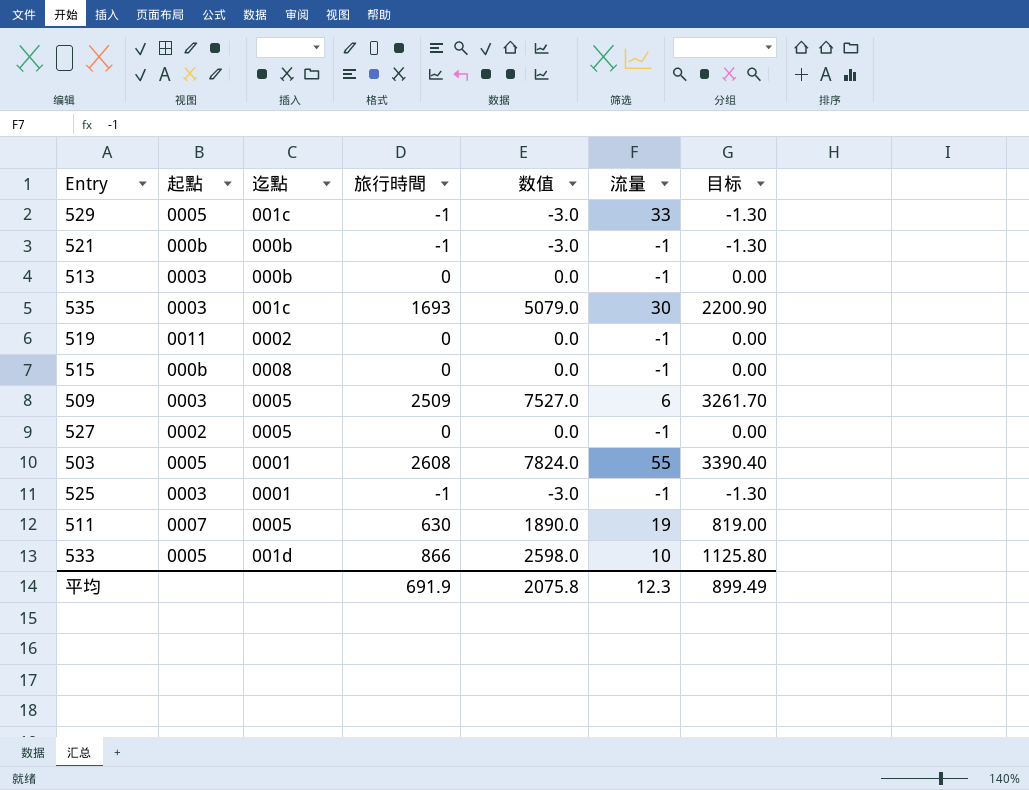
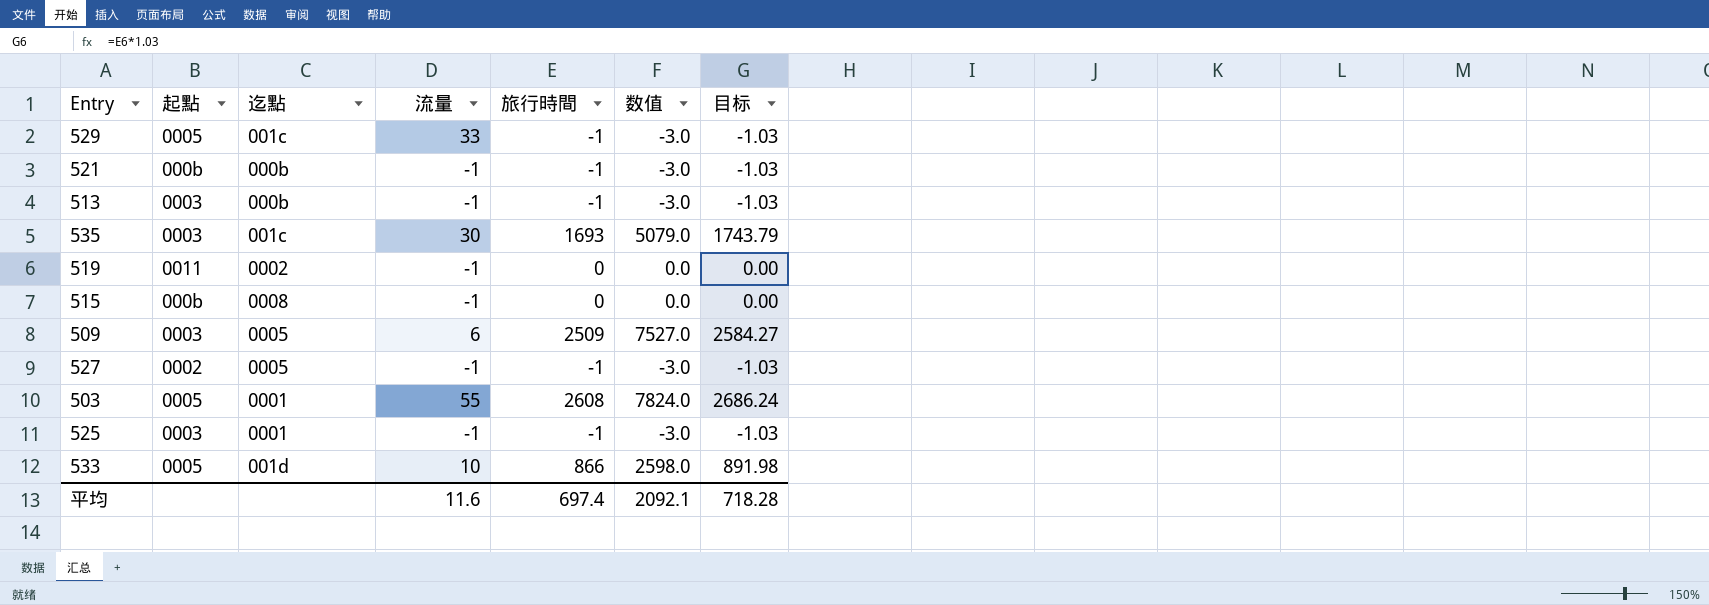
column 流量 | position: 6 -> 4
column 目标 | formula: [旅行時間] * 1.3 -> [旅行時間] * 1.03
row 511: 0007 | 0005 | 630 | 1890.0 | 19 | 819.00 -> none
513 | 旅行時間: 0 -> -1
513 | 数值: 0.0 -> -3.0
527 | 旅行時間: 0 -> -1
527 | 数值: 0.0 -> -3.0
平均 | 流量: 12.3 -> 11.6
平均 | 旅行時間: 691.9 -> 697.4
平均 | 数值: 2075.8 -> 2092.1
平均 | 目标: 899.49 -> 718.28

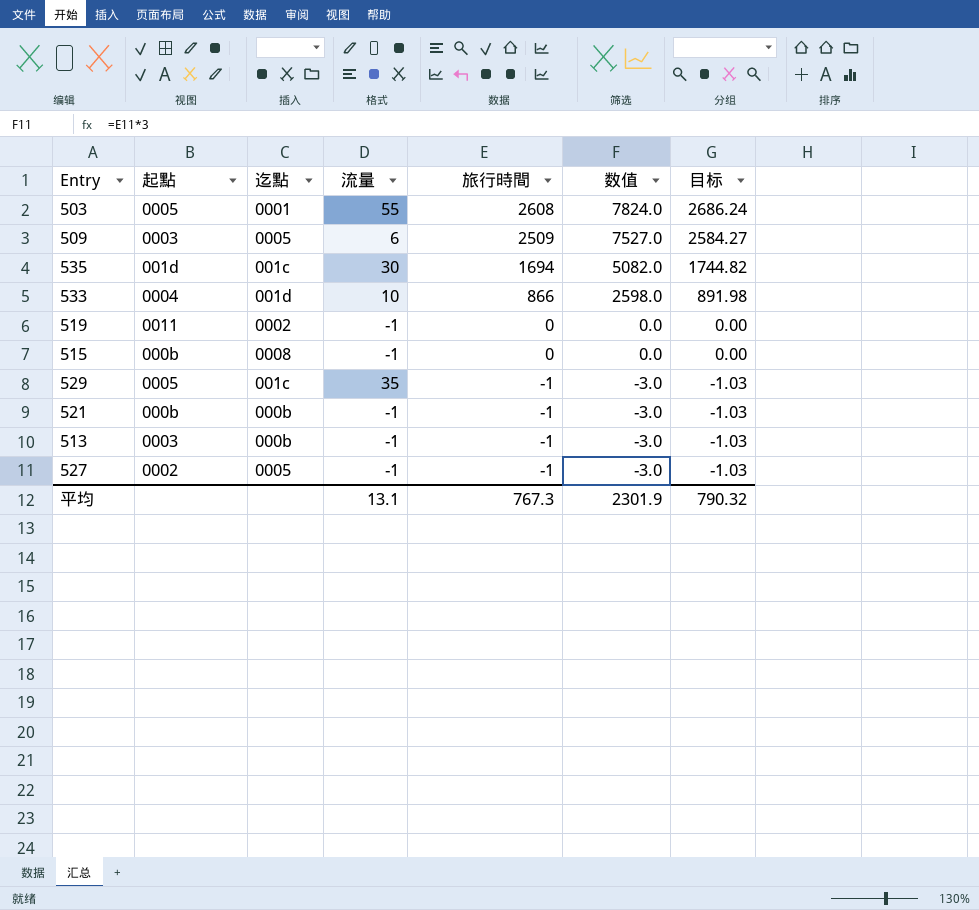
row order: none -> 旅行時間 descending
row 525: 0003 | 0001 | -1 | -1 | -3.0 | -1.03 -> none
535 | 起點: 0003 -> 001d
535 | 旅行時間: 1693 -> 1694
535 | 数值: 5079.0 -> 5082.0
535 | 目标: 1743.79 -> 1744.82
533 | 起點: 0005 -> 0004
529 | 流量: 33 -> 35
平均 | 流量: 11.6 -> 13.1
平均 | 旅行時間: 697.4 -> 767.3
平均 | 数值: 2092.1 -> 2301.9
平均 | 目标: 718.28 -> 790.32

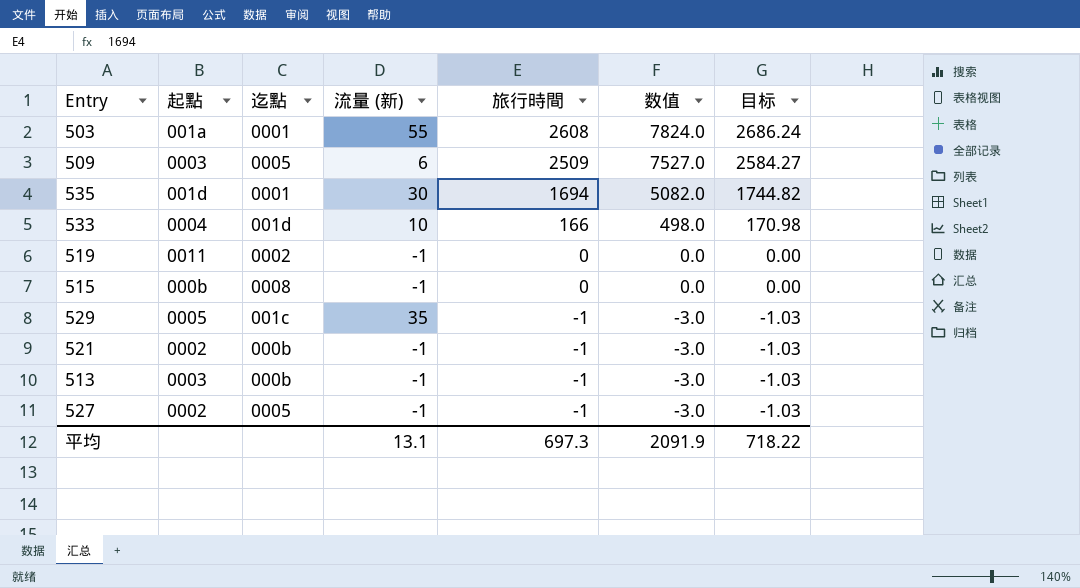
column name: 流量 -> 流量 (新)
503 | 起點: 0005 -> 001a
535 | 迄點: 001c -> 0001
533 | 旅行時間: 866 -> 166
533 | 数值: 2598.0 -> 498.0
533 | 目标: 891.98 -> 170.98
521 | 起點: 000b -> 0002
平均 | 旅行時間: 767.3 -> 697.3
平均 | 数值: 2301.9 -> 2091.9
平均 | 目标: 790.32 -> 718.22

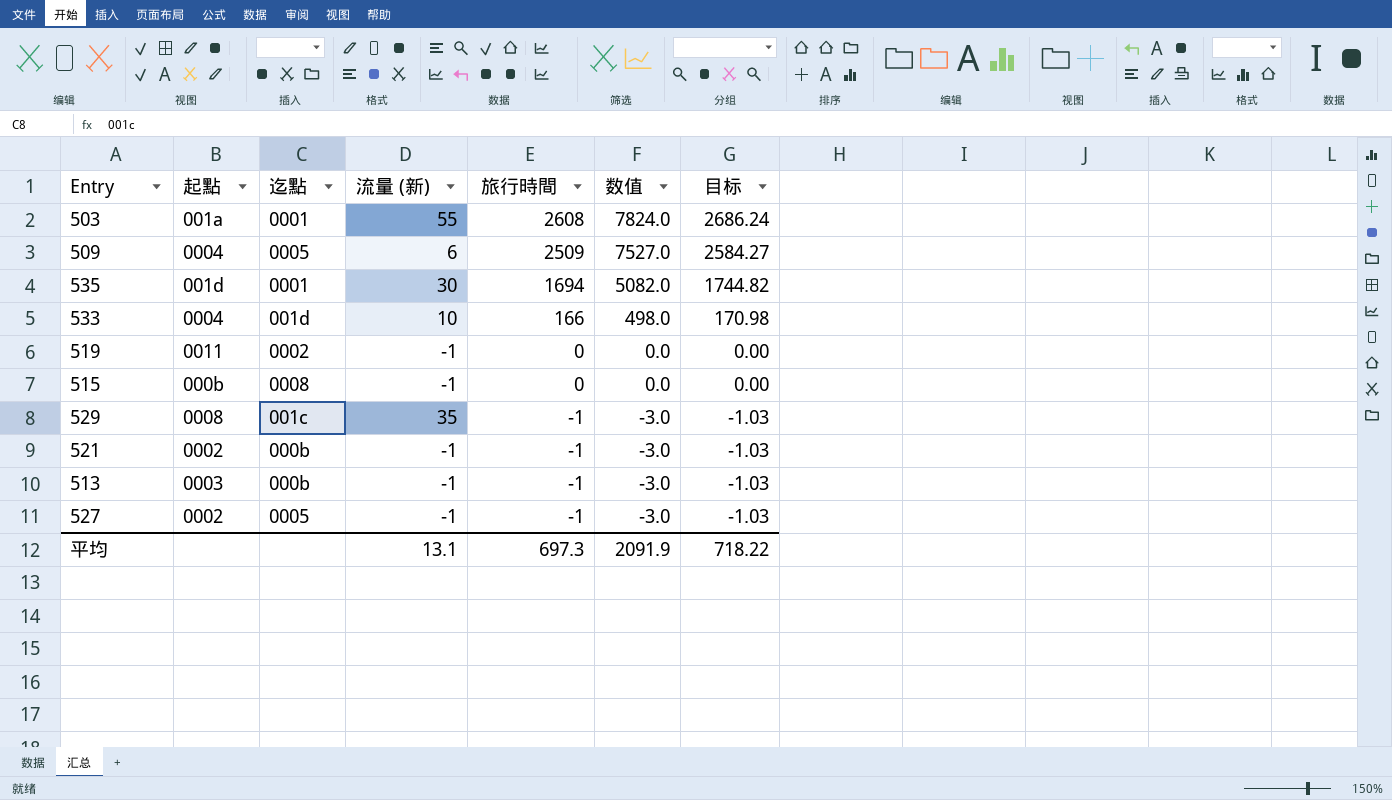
509 | 起點: 0003 -> 0004
529 | 起點: 0005 -> 0008

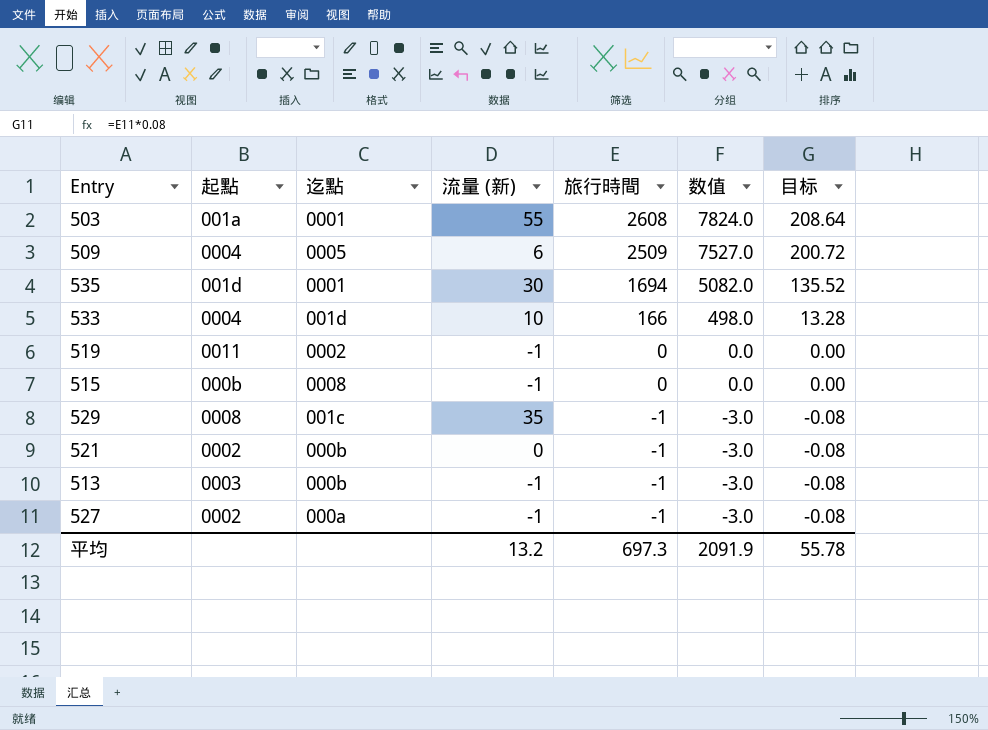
column 目标 | formula: [旅行時間] * 1.03 -> [旅行時間] * 0.08
521 | 流量 (新): -1 -> 0
527 | 迄點: 0005 -> 000a
平均 | 流量 (新): 13.1 -> 13.2
平均 | 目标: 718.22 -> 55.78

